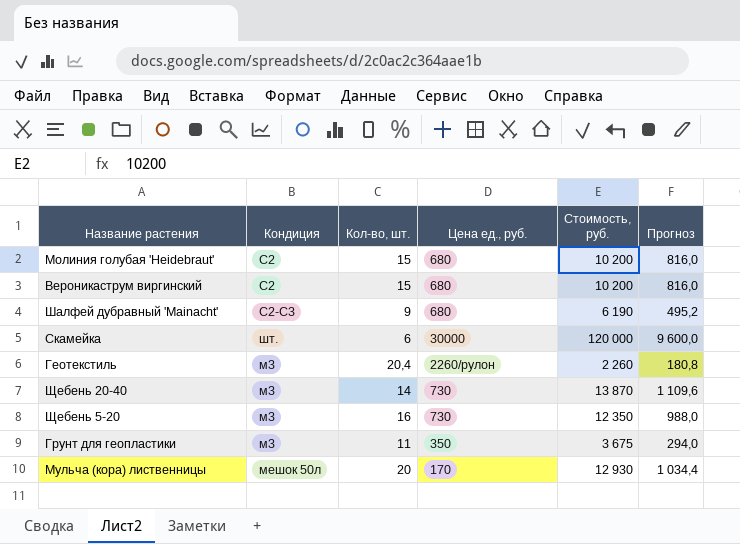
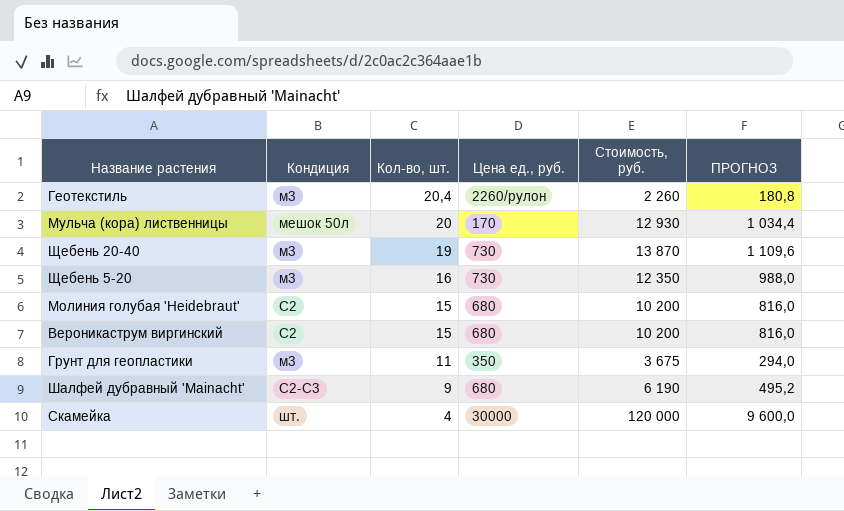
row order: none -> Кол-во, шт. descending
column name: Прогноз -> ПРОГНОЗ
Щебень 20-40 | Кол-во, шт.: 14 -> 19
Скамейка | Кол-во, шт.: 6 -> 4

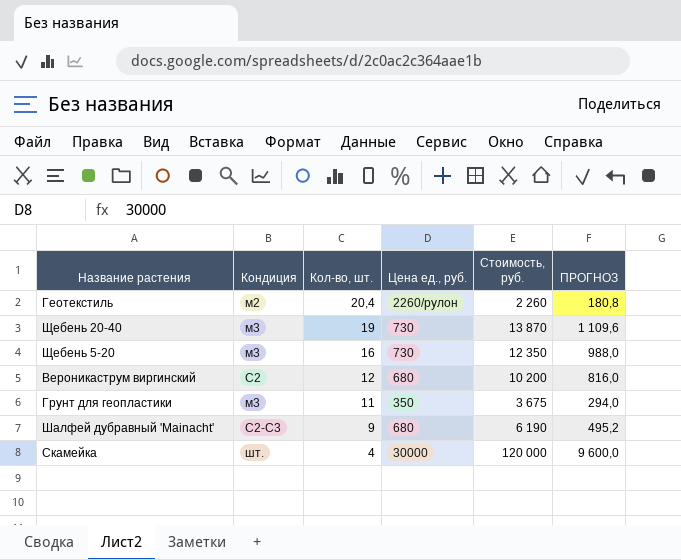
row Мульча (кора) лиственницы: мешок 50л | 20 | 170 | 12 930 | 1 034,4 -> none
row Молиния голубая 'Heidebraut': C2 | 15 | 680 | 10 200 | 816,0 -> none
Геотекстиль | Кондиция: м3 -> м2
Вероникаструм виргинский | Кол-во, шт.: 15 -> 12

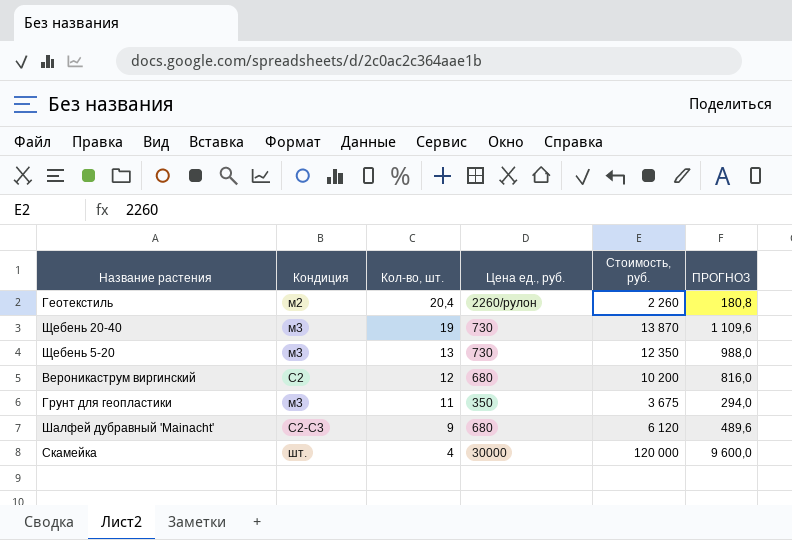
Щебень 5-20 | Кол-во, шт.: 16 -> 13
Шалфей дубравный 'Mainacht' | Стоимость, руб.: 6 190 -> 6 120
Шалфей дубравный 'Mainacht' | ПРОГНОЗ: 495,2 -> 489,6

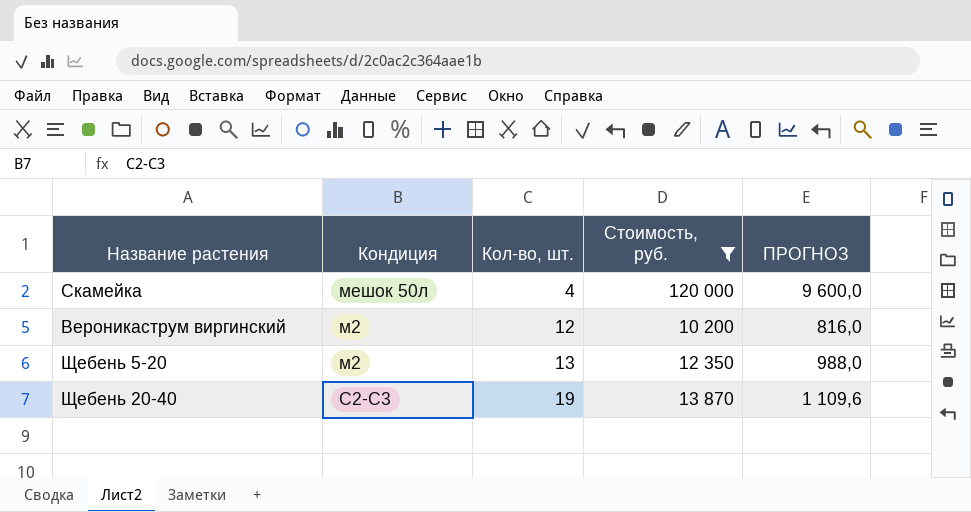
filter: none -> Стоимость, руб. >= 10 200
row order: Кол-во, шт. descending -> Кол-во, шт. ascending
column Цена ед., руб. | position: 4 -> none
Скамейка | Кондиция: шт. -> мешок 50л
Вероникаструм виргинский | Кондиция: C2 -> м2
Щебень 5-20 | Кондиция: м3 -> м2
Щебень 20-40 | Кондиция: м3 -> С2-С3

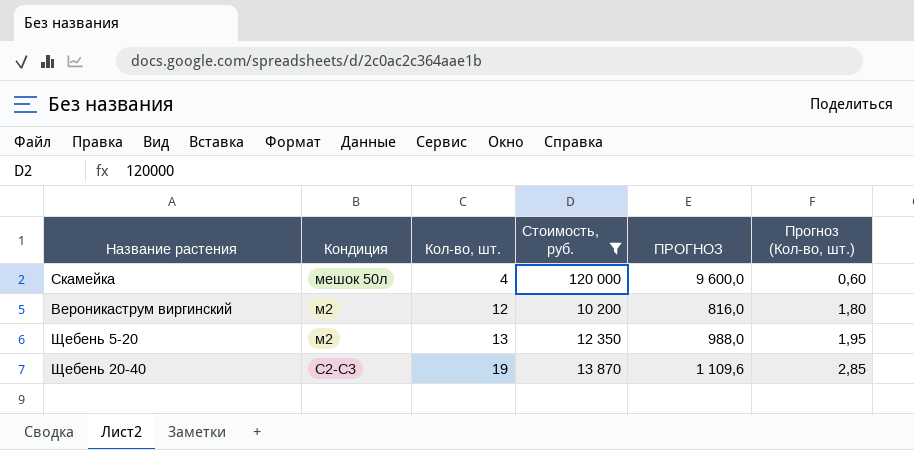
column Прогноз (Кол-во, шт.) | formula: none -> [Кол-во, шт.] * 0,15

